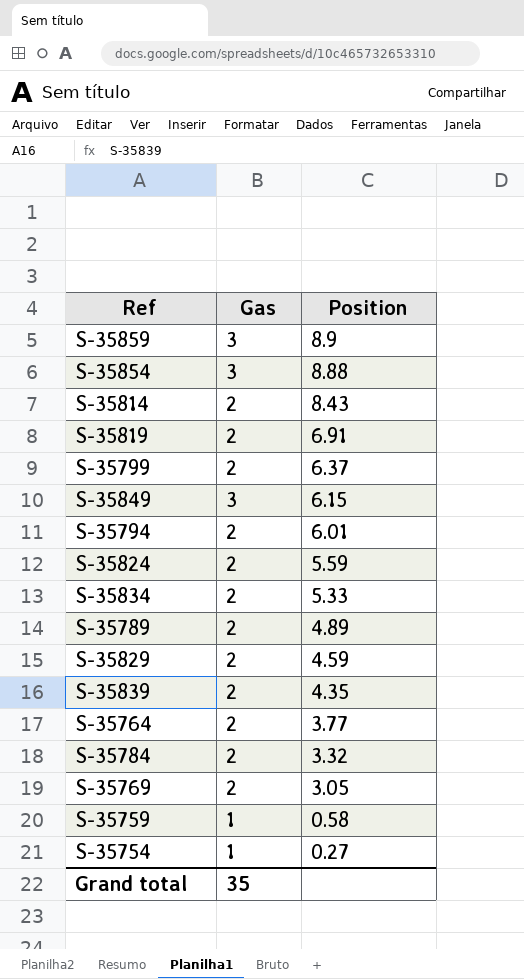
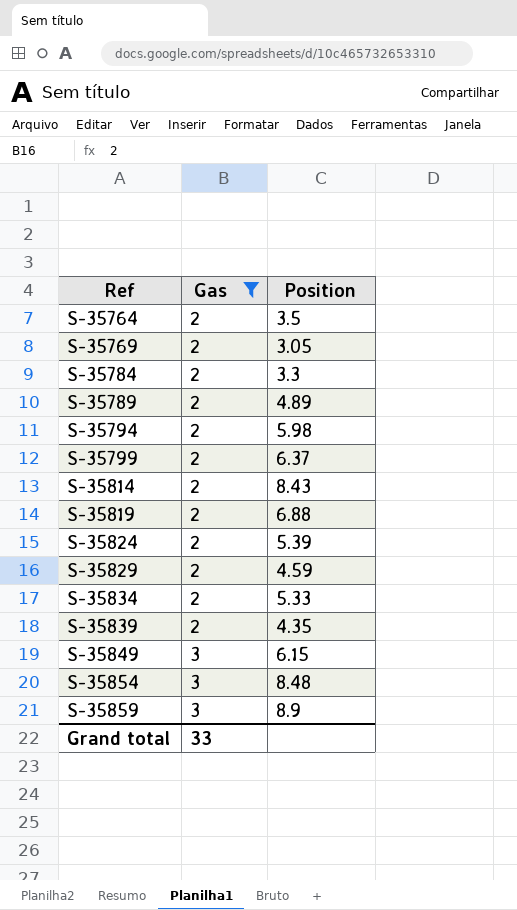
filter: none -> Gas != 1
row order: Position descending -> Ref ascending
S-35764 | Position: 3.77 -> 3.5
S-35784 | Position: 3.32 -> 3.3
S-35794 | Position: 6.01 -> 5.98
S-35819 | Position: 6.91 -> 6.88
S-35824 | Position: 5.59 -> 5.39
S-35854 | Position: 8.88 -> 8.48
Grand total | Gas: 35 -> 33

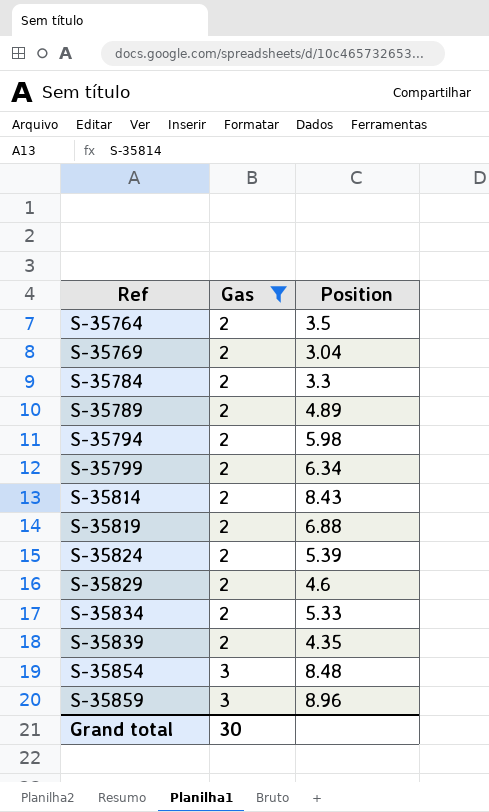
row S-35849: 3 | 6.15 -> none
S-35769 | Position: 3.05 -> 3.04
S-35799 | Position: 6.37 -> 6.34
S-35829 | Position: 4.59 -> 4.6
S-35859 | Position: 8.9 -> 8.96
Grand total | Gas: 33 -> 30

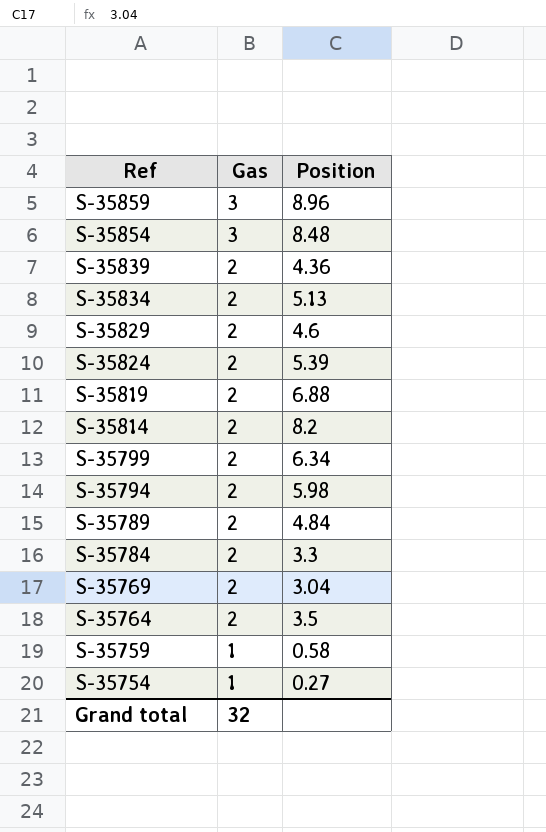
filter: Gas != 1 -> none
row order: Ref ascending -> Ref descending
S-35839 | Position: 4.35 -> 4.36
S-35834 | Position: 5.33 -> 5.13
S-35814 | Position: 8.43 -> 8.2
S-35789 | Position: 4.89 -> 4.84
Grand total | Gas: 30 -> 32

